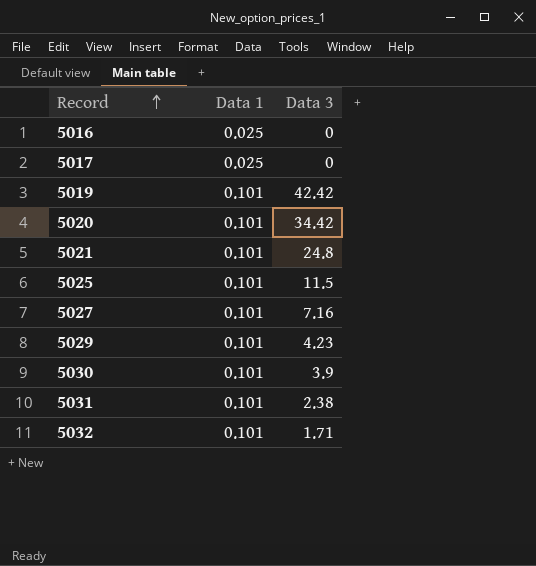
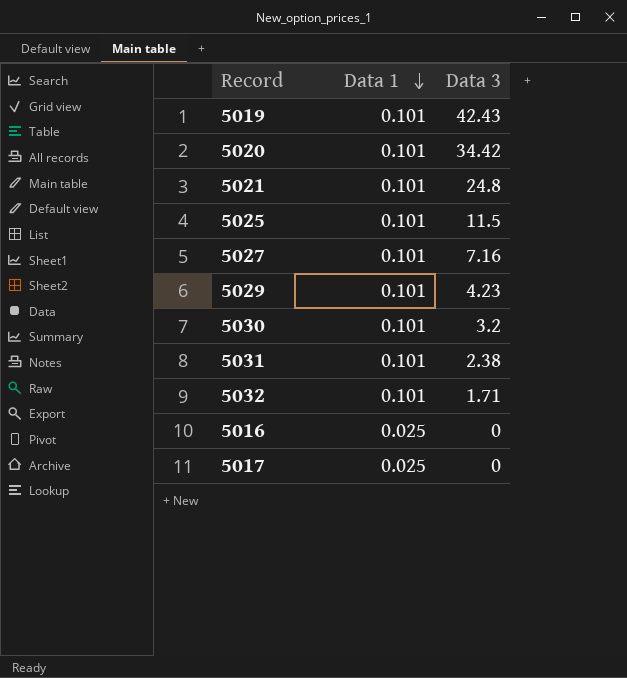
row order: Record ascending -> Data 1 descending
5019 | Data 3: 42.42 -> 42.43
5030 | Data 3: 3.9 -> 3.2

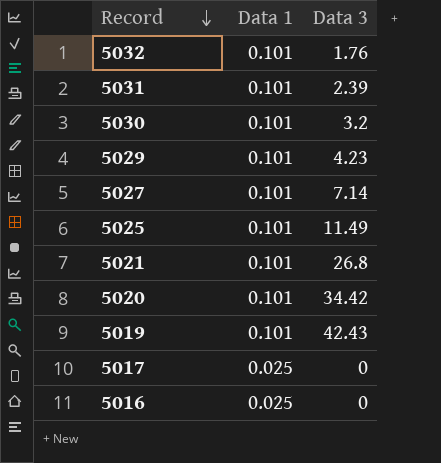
row order: Data 1 descending -> Record descending
5032 | Data 3: 1.71 -> 1.76
5031 | Data 3: 2.38 -> 2.39
5027 | Data 3: 7.16 -> 7.14
5025 | Data 3: 11.5 -> 11.49
5021 | Data 3: 24.8 -> 26.8

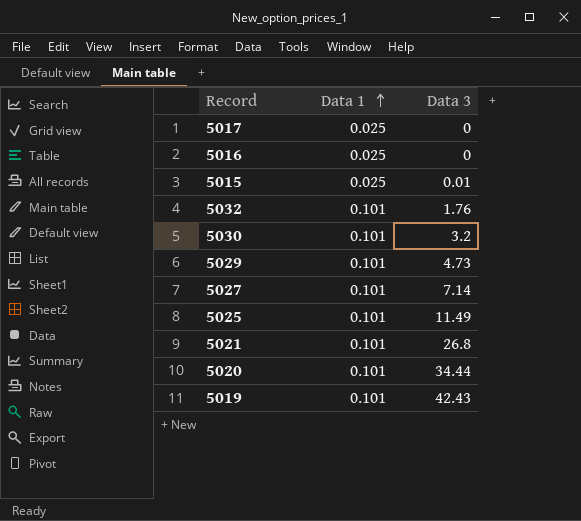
row order: Record descending -> Data 1 ascending
row 5031: 0.101 | 2.39 -> none
row 5015: none -> 0.025 | 0.01
5029 | Data 3: 4.23 -> 4.73
5020 | Data 3: 34.42 -> 34.44

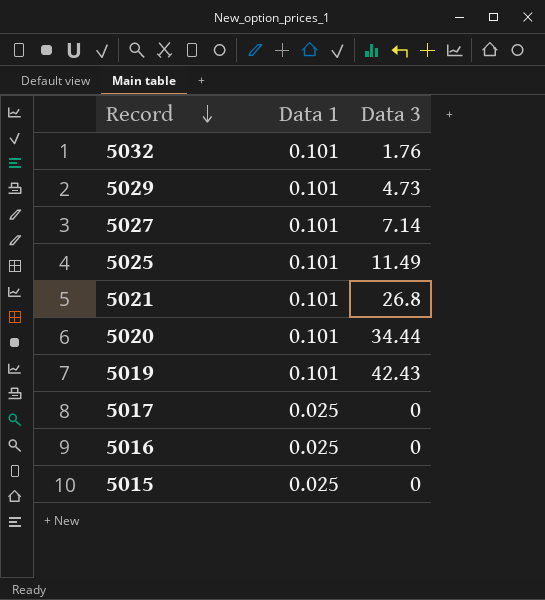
row order: Data 1 ascending -> Record descending
row 5030: 0.101 | 3.2 -> none
5015 | Data 3: 0.01 -> 0

